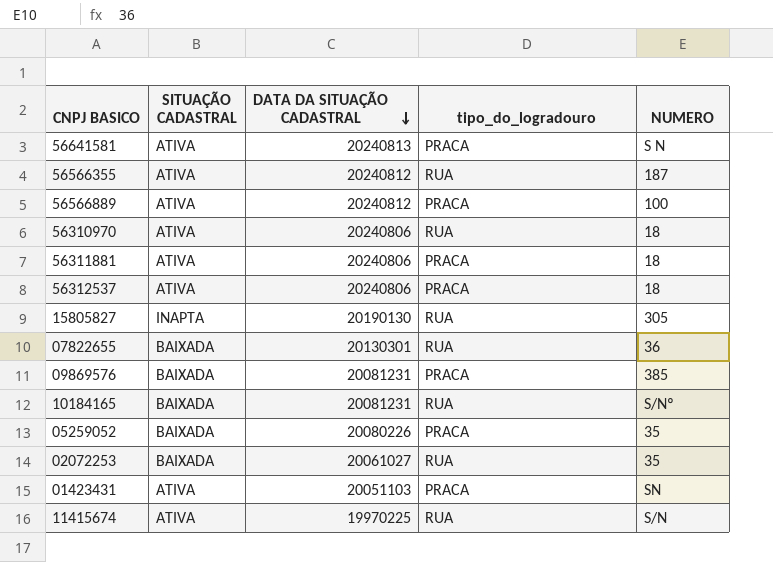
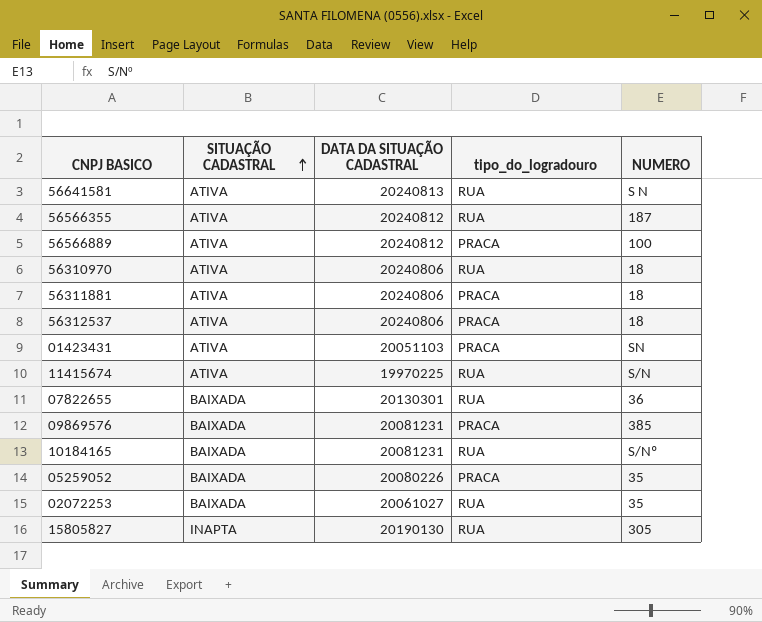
row order: DATA DA SITUAÇÃO CADASTRAL descending -> SITUAÇÃO CADASTRAL ascending
56641581 | tipo_do_logradouro: PRACA -> RUA

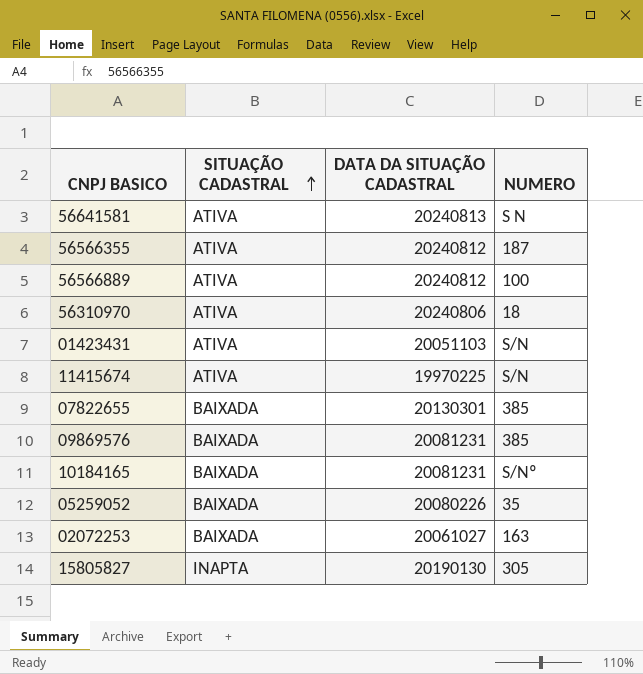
column tipo_do_logradouro | position: 4 -> none
row 56311881: ATIVA | 20240806 | PRACA | 18 -> none
row 56312537: ATIVA | 20240806 | PRACA | 18 -> none
01423431 | NUMERO: SN -> S/N
07822655 | NUMERO: 36 -> 385
02072253 | NUMERO: 35 -> 163

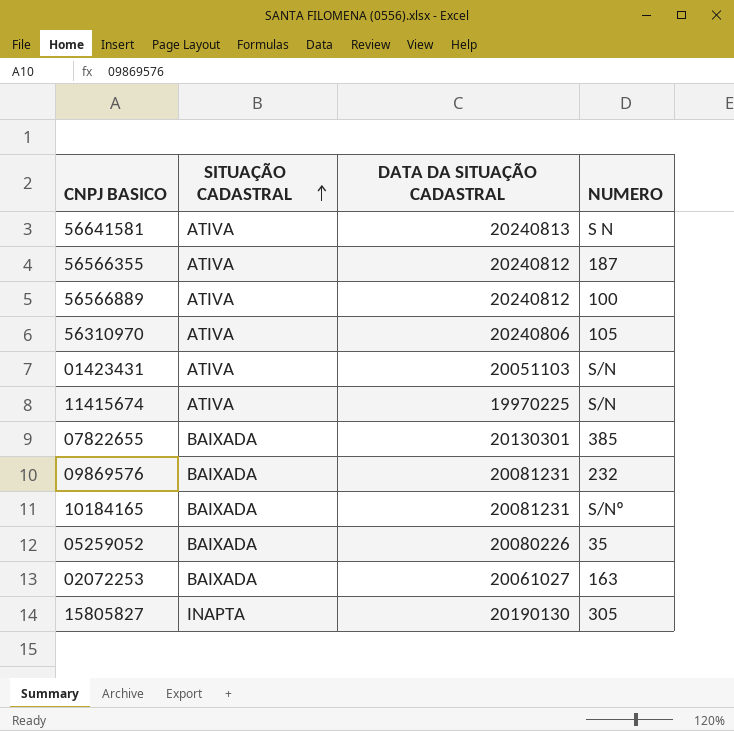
56310970 | NUMERO: 18 -> 105
09869576 | NUMERO: 385 -> 232

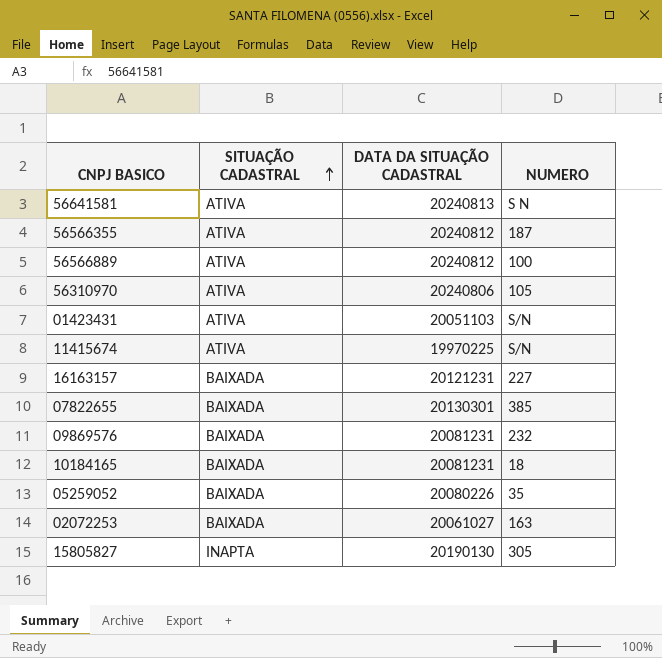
row 16163157: none -> BAIXADA | 20121231 | 227
10184165 | NUMERO: S/Nº -> 18

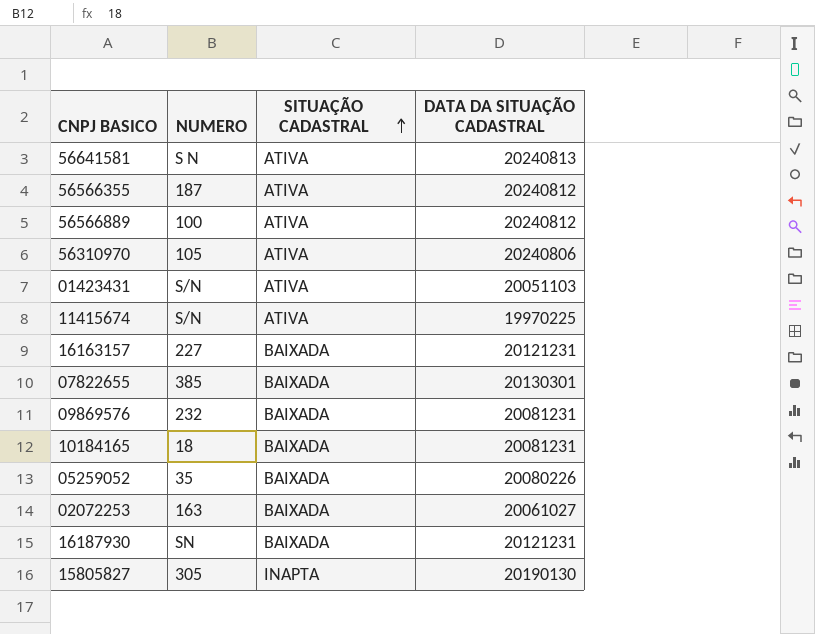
column NUMERO | position: 4 -> 2
row 16187930: none -> SN | BAIXADA | 20121231

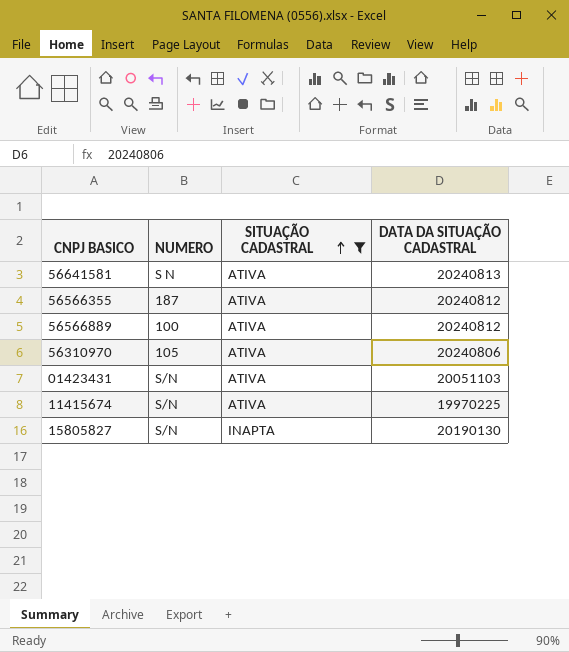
filter: none -> SITUAÇÃO CADASTRAL != BAIXADA
15805827 | NUMERO: 305 -> S/N

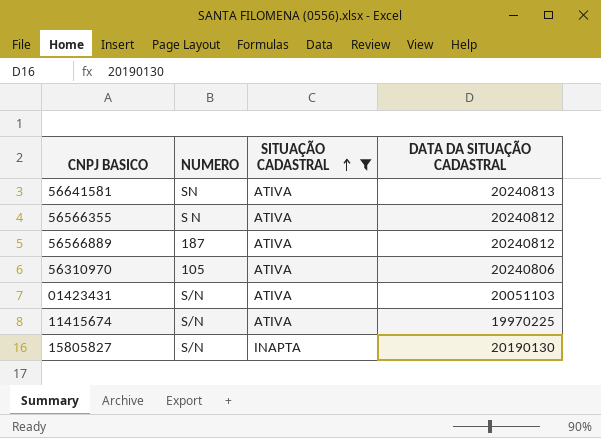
56641581 | NUMERO: S N -> SN
56566355 | NUMERO: 187 -> S N
56566889 | NUMERO: 100 -> 187

